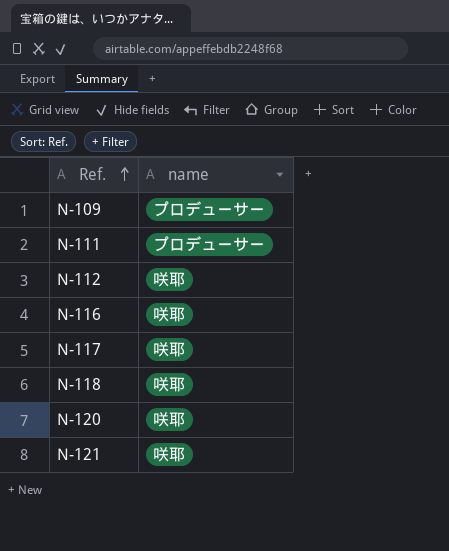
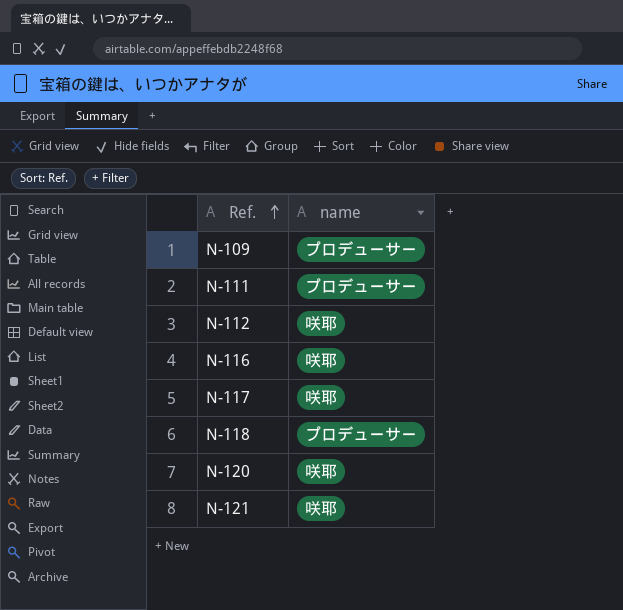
N-118 | name: 咲耶 -> プロデューサー

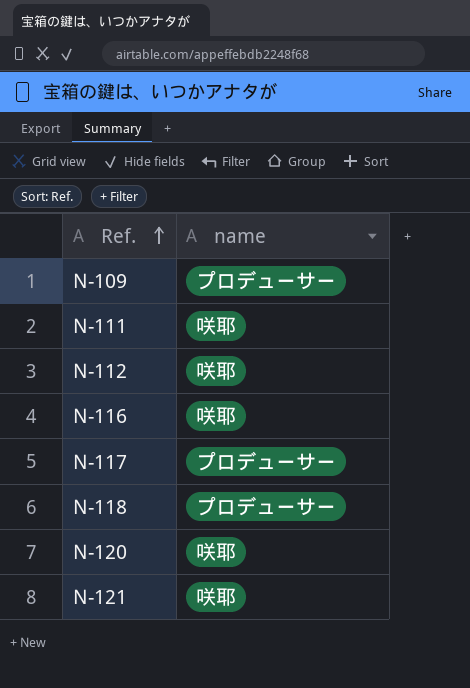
N-111 | name: プロデューサー -> 咲耶
N-117 | name: 咲耶 -> プロデューサー

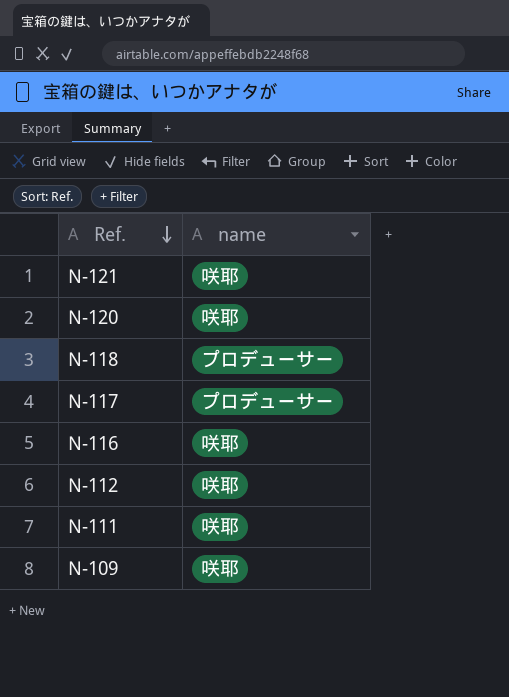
row order: Ref. ascending -> Ref. descending
N-109 | name: プロデューサー -> 咲耶

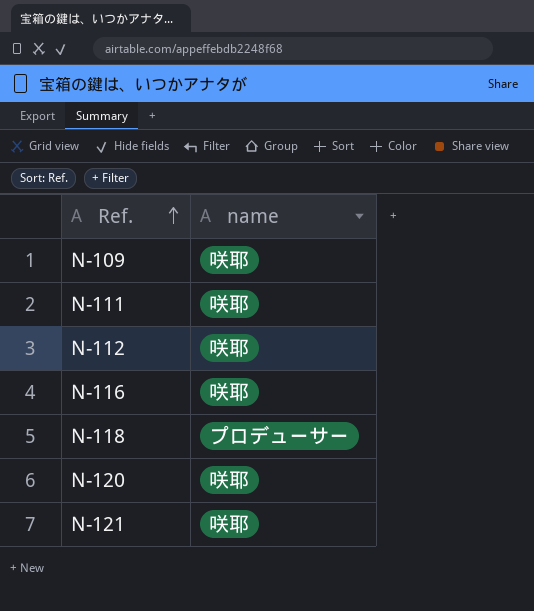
row order: Ref. descending -> Ref. ascending
row N-117: プロデューサー -> none

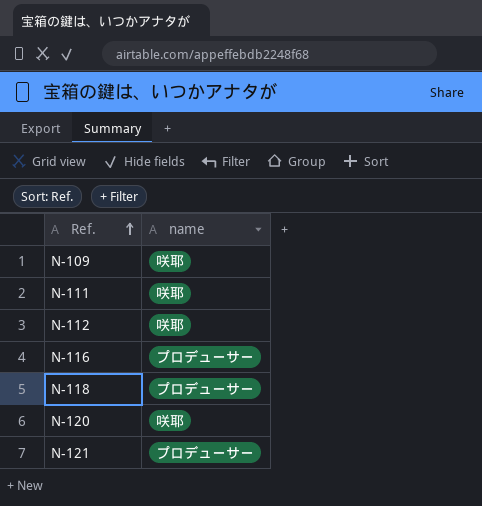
N-116 | name: 咲耶 -> プロデューサー
N-121 | name: 咲耶 -> プロデューサー

